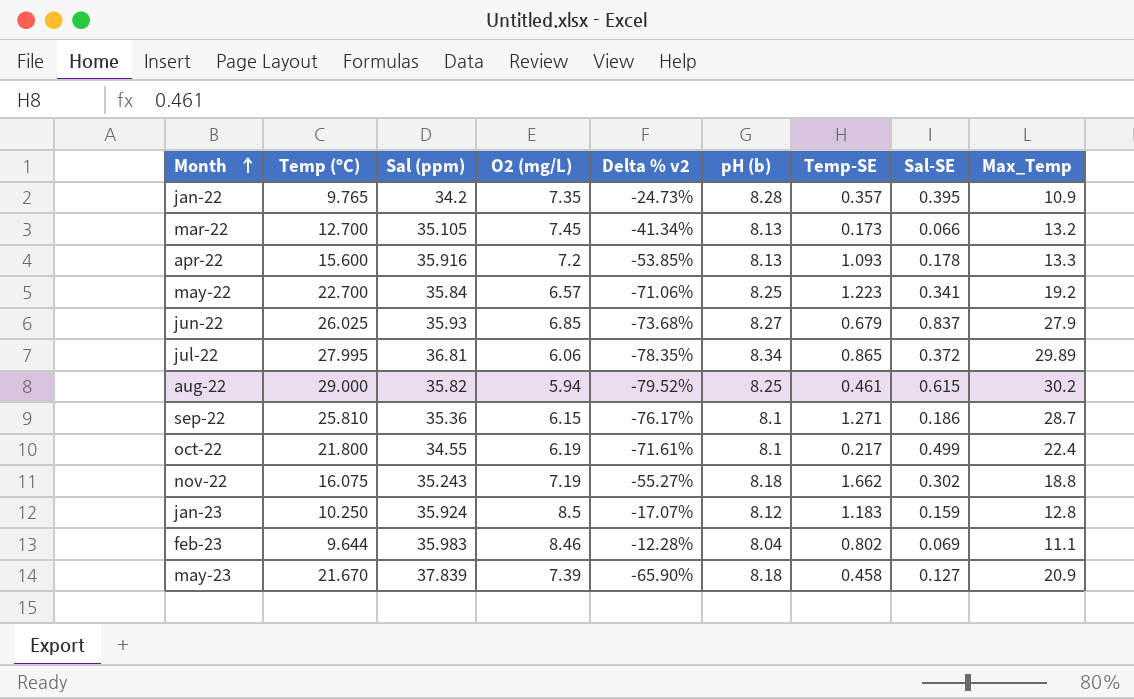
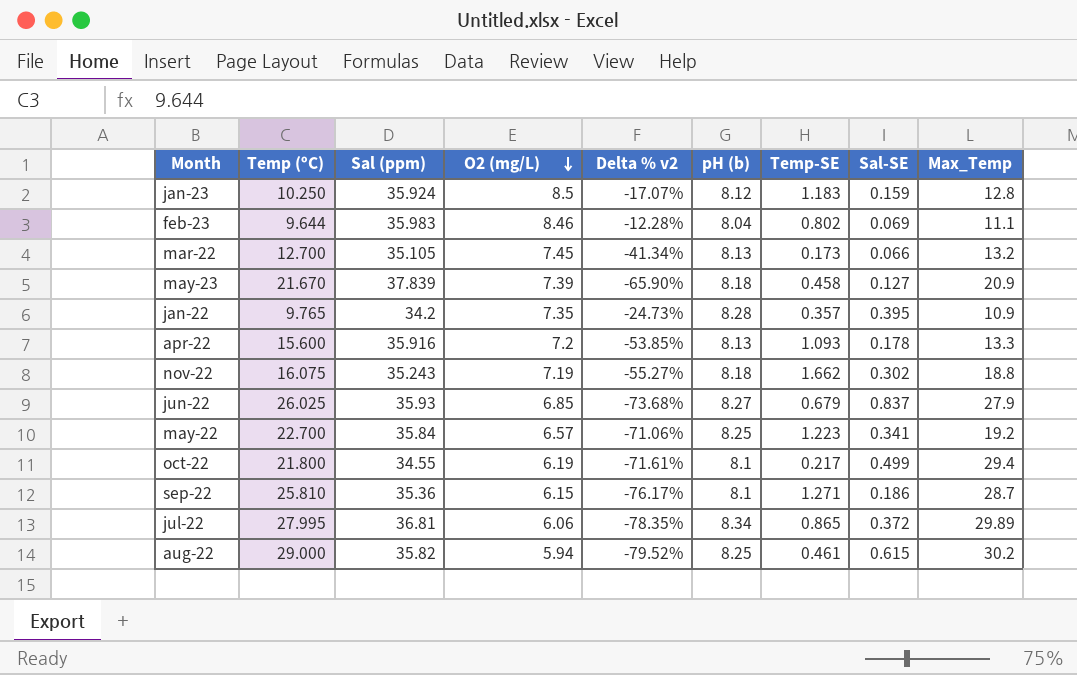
row order: Month ascending -> O2 (mg/L) descending
oct-22 | Max_Temp: 22.4 -> 29.4

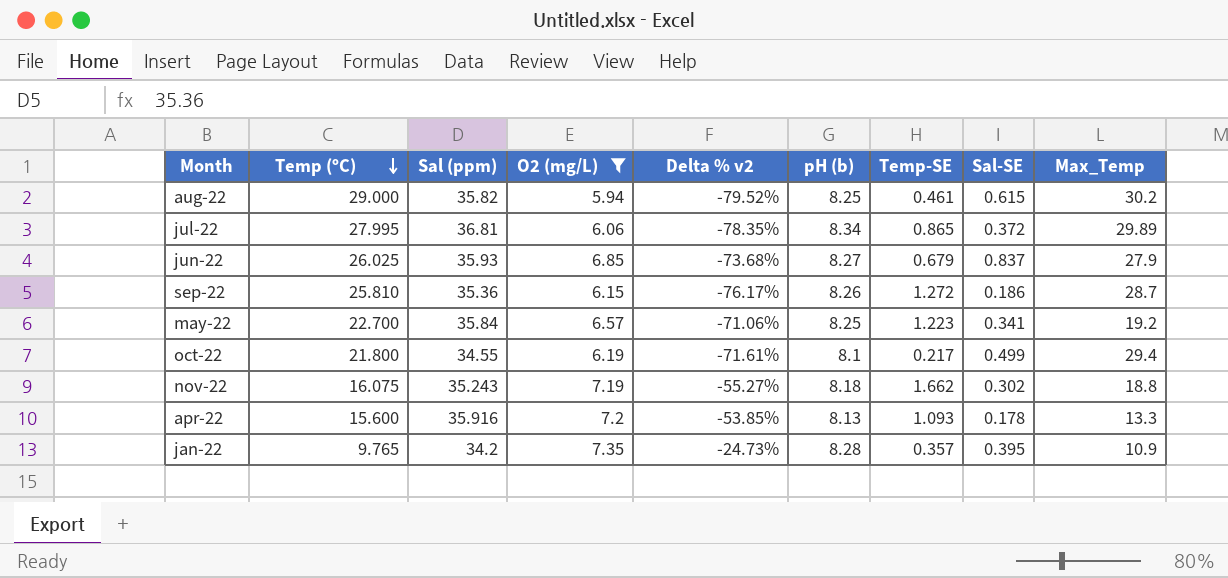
filter: none -> O2 (mg/L) <= 7.35
row order: O2 (mg/L) descending -> Temp (ºC) descending
sep-22 | pH (b): 8.1 -> 8.26
sep-22 | Temp-SE: 1.271 -> 1.272

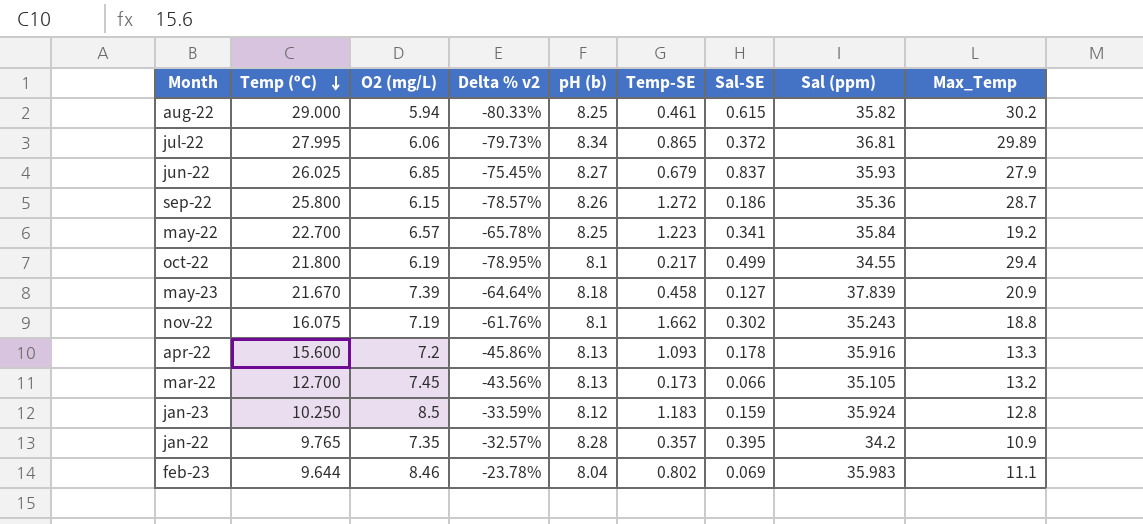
filter: O2 (mg/L) <= 7.35 -> none
column Delta % v2 | formula: ([O2 (mg/L)] - [Temp (ºC)]) / [Temp (ºC)] -> ([O2 (mg/L)] - [Max_Temp]) / [Max_Temp]
column Sal (ppm) | position: 3 -> 8
sep-22 | Temp (ºC): 25.810 -> 25.800
nov-22 | pH (b): 8.18 -> 8.1

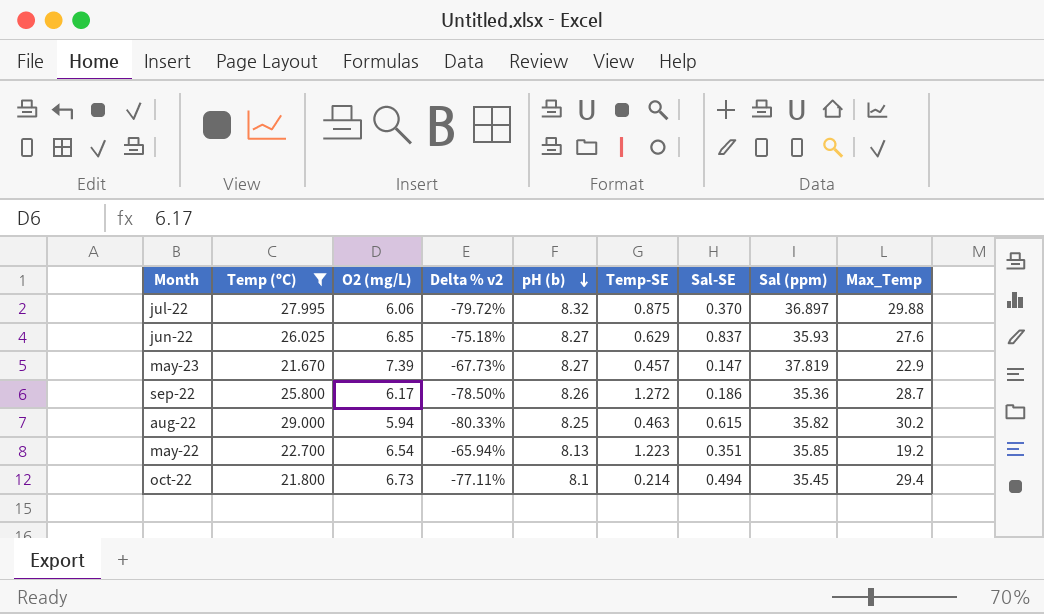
filter: none -> Temp (ºC) >= 21.670
row order: Temp (ºC) descending -> pH (b) descending
jul-22 | Delta % v2: -79.73% -> -79.72%
jul-22 | pH (b): 8.34 -> 8.32
jul-22 | Temp-SE: 0.865 -> 0.875
jul-22 | Sal-SE: 0.372 -> 0.370
jul-22 | Sal (ppm): 36.81 -> 36.897
jul-22 | Max_Temp: 29.89 -> 29.88
jun-22 | Delta % v2: -75.45% -> -75.18%
jun-22 | Temp-SE: 0.679 -> 0.629
jun-22 | Max_Temp: 27.9 -> 27.6
may-23 | Delta % v2: -64.64% -> -67.73%
may-23 | pH (b): 8.18 -> 8.27
may-23 | Temp-SE: 0.458 -> 0.457
may-23 | Sal-SE: 0.127 -> 0.147
may-23 | Sal (ppm): 37.839 -> 37.819
may-23 | Max_Temp: 20.9 -> 22.9
sep-22 | O2 (mg/L): 6.15 -> 6.17
sep-22 | Delta % v2: -78.57% -> -78.50%
aug-22 | Temp-SE: 0.461 -> 0.463
may-22 | O2 (mg/L): 6.57 -> 6.54
may-22 | Delta % v2: -65.78% -> -65.94%
may-22 | pH (b): 8.25 -> 8.13
may-22 | Sal-SE: 0.341 -> 0.351
may-22 | Sal (ppm): 35.84 -> 35.85
oct-22 | O2 (mg/L): 6.19 -> 6.73
oct-22 | Delta % v2: -78.95% -> -77.11%
oct-22 | Temp-SE: 0.217 -> 0.214
oct-22 | Sal-SE: 0.499 -> 0.494
oct-22 | Sal (ppm): 34.55 -> 35.45

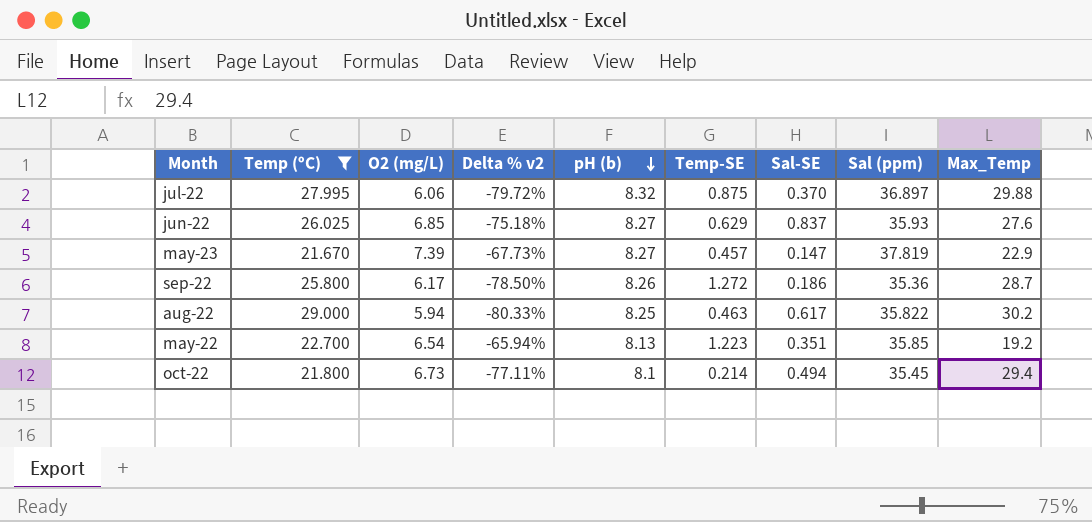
aug-22 | Sal-SE: 0.615 -> 0.617
aug-22 | Sal (ppm): 35.82 -> 35.822

